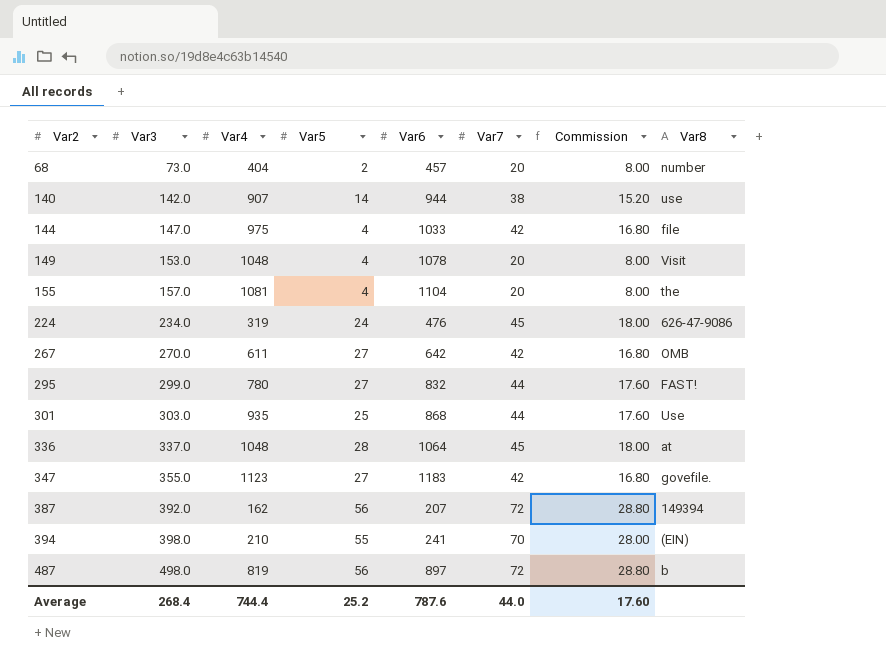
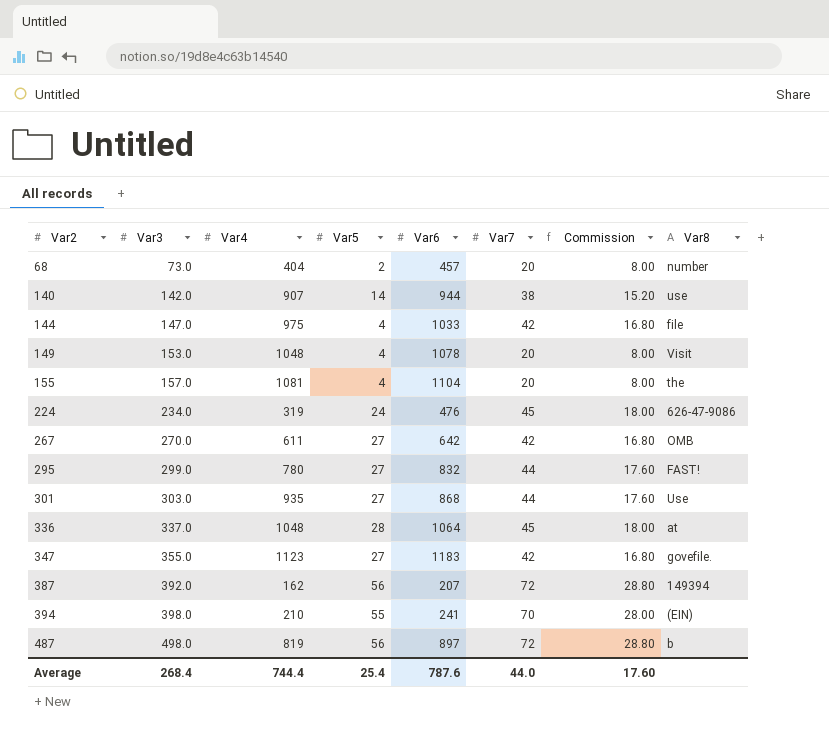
301 | Var5: 25 -> 27
Average | Var5: 25.2 -> 25.4

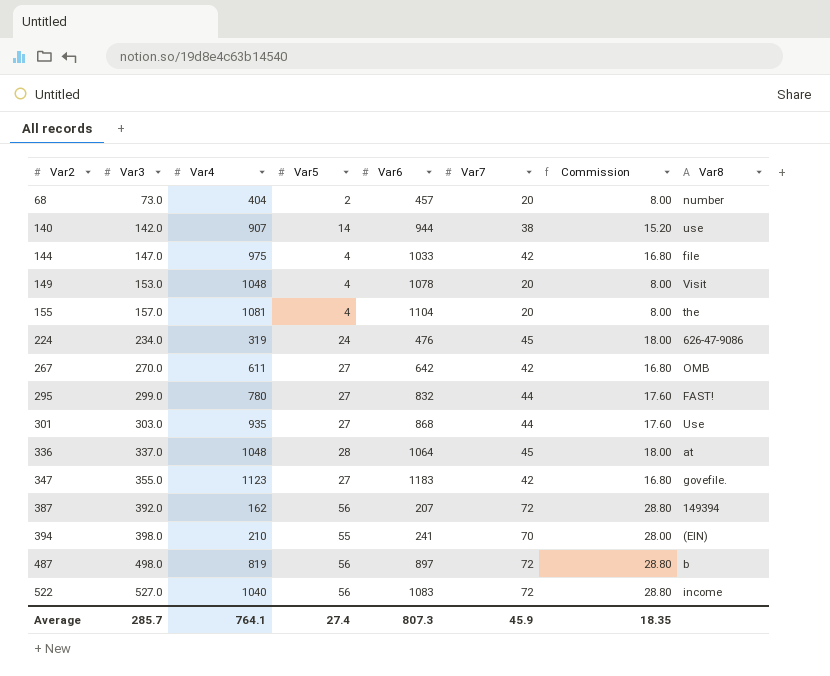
row 522: none -> 527.0 | 1040 | 56 | 1083 | 72 | 28.80 | income
Average | Var3: 268.4 -> 285.7
Average | Var4: 744.4 -> 764.1
Average | Var5: 25.4 -> 27.4
Average | Var6: 787.6 -> 807.3
Average | Var7: 44.0 -> 45.9
Average | Commission: 17.60 -> 18.35

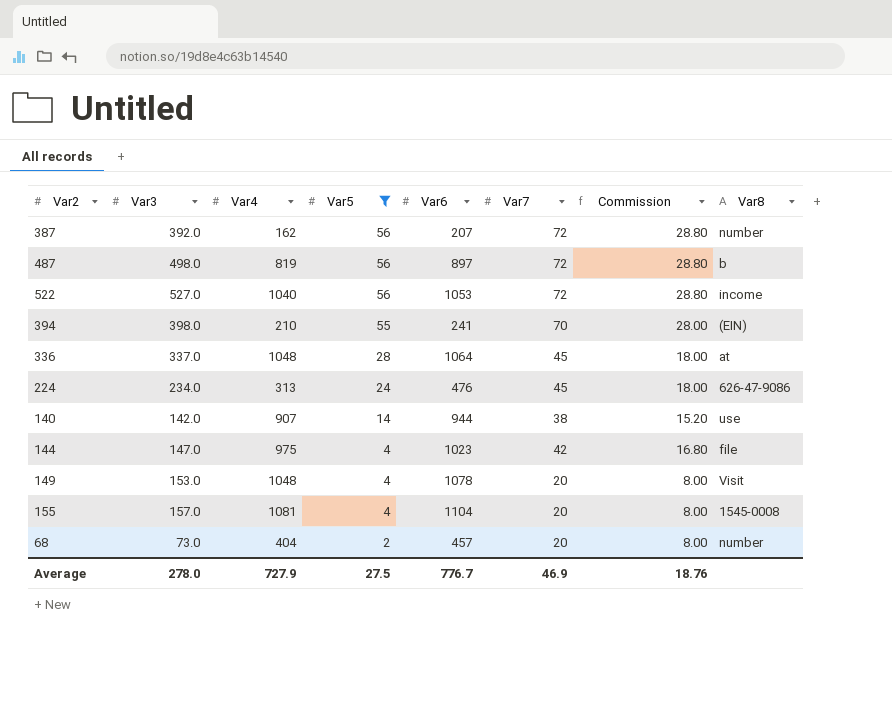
filter: none -> Var5 != 27
row order: Var2 ascending -> Var5 descending
387 | Var8: 149394 -> number
522 | Var6: 1083 -> 1053
224 | Var4: 319 -> 313
144 | Var6: 1033 -> 1023
155 | Var8: the -> 1545-0008
Average | Var3: 285.7 -> 278.0
Average | Var4: 764.1 -> 727.9
Average | Var5: 27.4 -> 27.5
Average | Var6: 807.3 -> 776.7
Average | Var7: 45.9 -> 46.9
Average | Commission: 18.35 -> 18.76

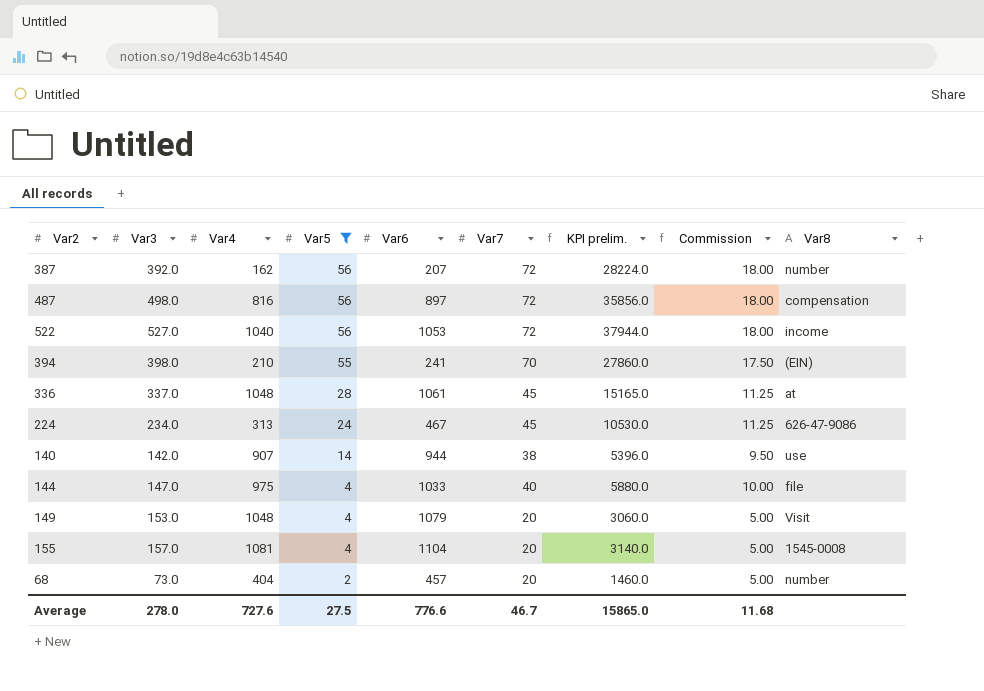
column KPI prelim. | formula: none -> [Var3] * [Var7]
column Commission | formula: [Var7] * 0.4 -> [Var7] * 0.25
487 | Var4: 819 -> 816
487 | Var8: b -> compensation
336 | Var6: 1064 -> 1061
224 | Var6: 476 -> 467
144 | Var6: 1023 -> 1033
144 | Var7: 42 -> 40
149 | Var6: 1078 -> 1079
Average | Var4: 727.9 -> 727.6
Average | Var6: 776.7 -> 776.6
Average | Var7: 46.9 -> 46.7
Average | Commission: 18.76 -> 11.68

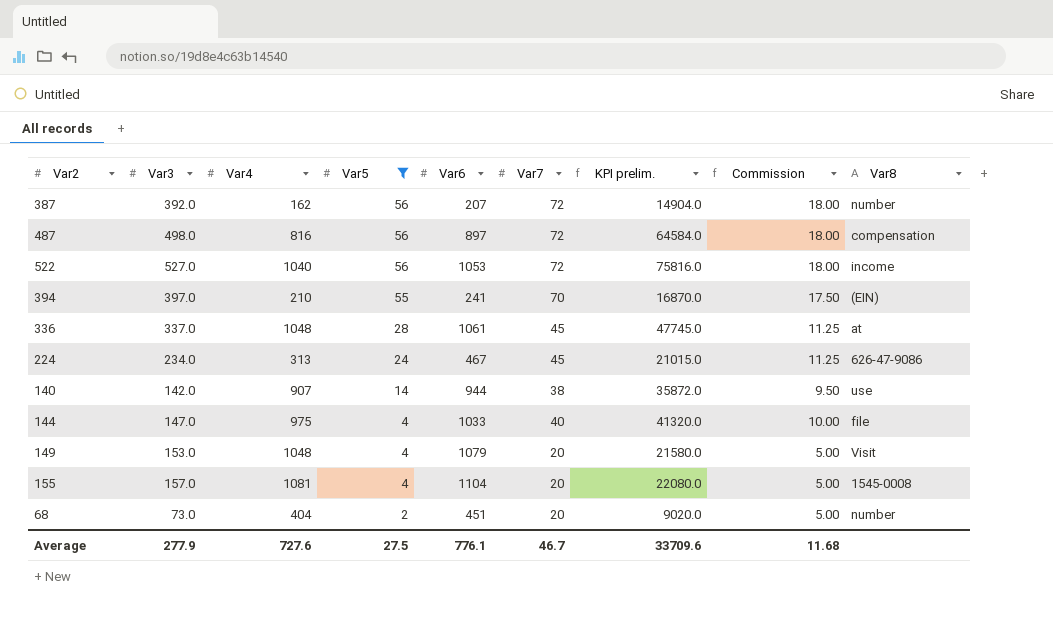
column KPI prelim. | formula: [Var3] * [Var7] -> [Var6] * [Var7]
394 | Var3: 398.0 -> 397.0
68 | Var6: 457 -> 451
Average | Var3: 278.0 -> 277.9
Average | Var6: 776.6 -> 776.1
Average | KPI prelim.: 15865.0 -> 33709.6

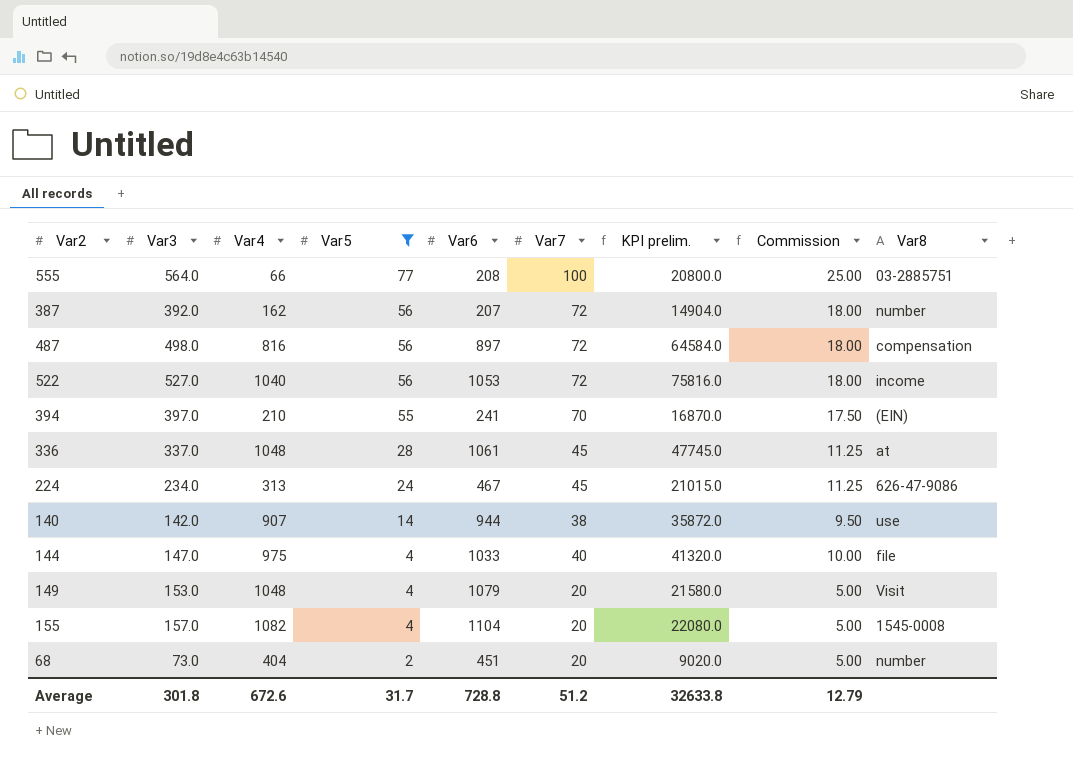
row 555: none -> 564.0 | 66 | 77 | 208 | 100 | 20800.0 | 25.00 | 03-2885751
155 | Var4: 1081 -> 1082
Average | Var3: 277.9 -> 301.8
Average | Var4: 727.6 -> 672.6
Average | Var5: 27.5 -> 31.7
Average | Var6: 776.1 -> 728.8
Average | Var7: 46.7 -> 51.2
Average | KPI prelim.: 33709.6 -> 32633.8
Average | Commission: 11.68 -> 12.79

